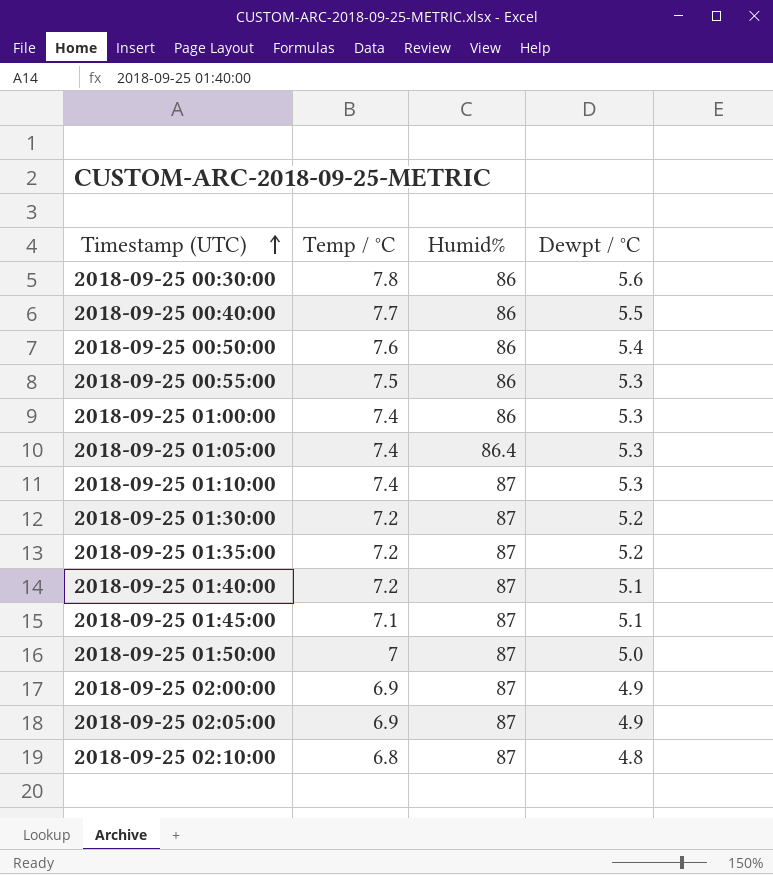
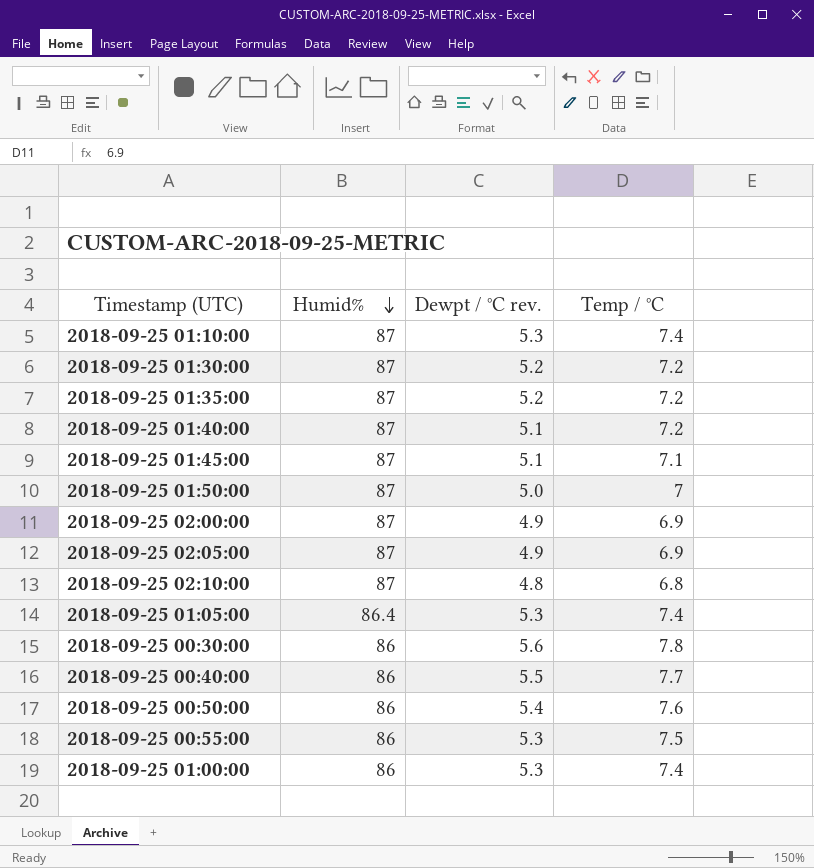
row order: Timestamp (UTC) ascending -> Humid% descending
column name: Dewpt / °C -> Dewpt / °C rev.
column Temp / °C | position: 2 -> 4

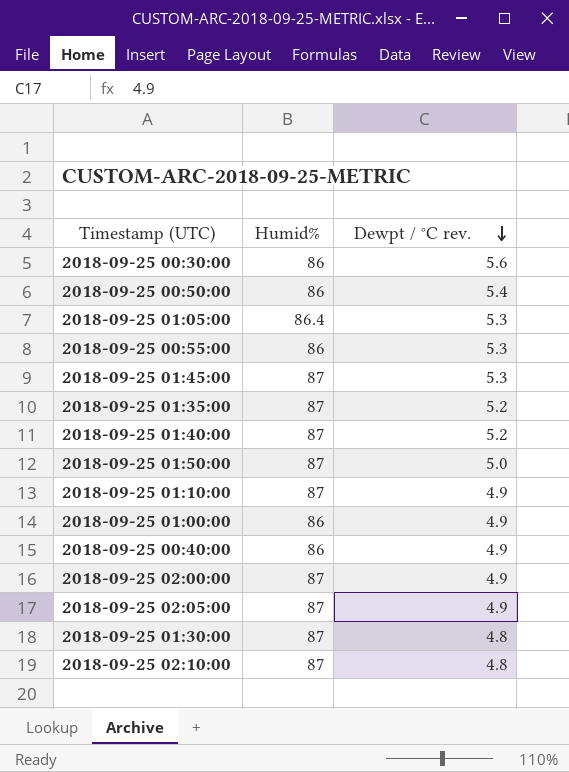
row order: Humid% descending -> Dewpt / °C rev. descending
column Temp / °C | position: 4 -> none
2018-09-25 01:45:00 | Dewpt / °C rev.: 5.1 -> 5.3
2018-09-25 01:40:00 | Dewpt / °C rev.: 5.1 -> 5.2
2018-09-25 01:10:00 | Dewpt / °C rev.: 5.3 -> 4.9
2018-09-25 01:00:00 | Dewpt / °C rev.: 5.3 -> 4.9
2018-09-25 00:40:00 | Dewpt / °C rev.: 5.5 -> 4.9
2018-09-25 01:30:00 | Dewpt / °C rev.: 5.2 -> 4.8

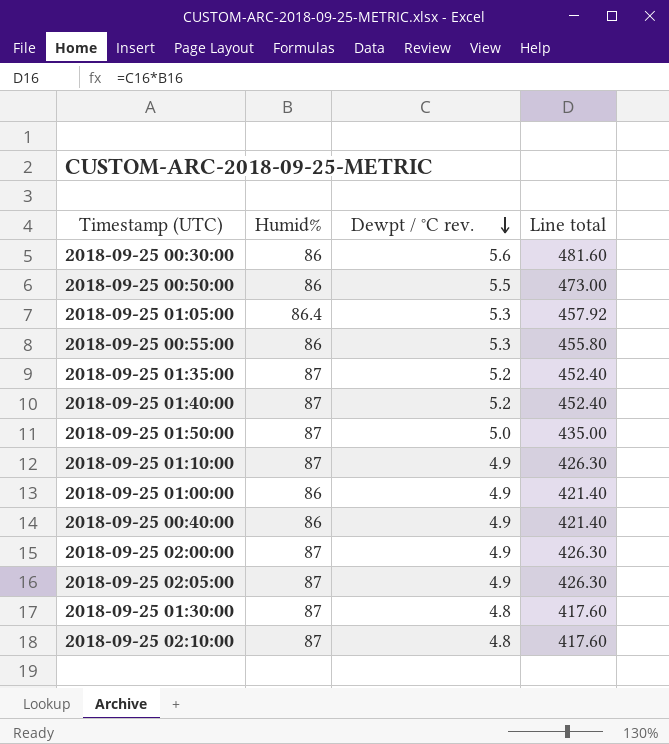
column Line total | formula: none -> [Humid%] * [Dewpt / °C rev.]
row 2018-09-25 01:45:00: 87 | 5.3 -> none
2018-09-25 00:50:00 | Dewpt / °C rev.: 5.4 -> 5.5

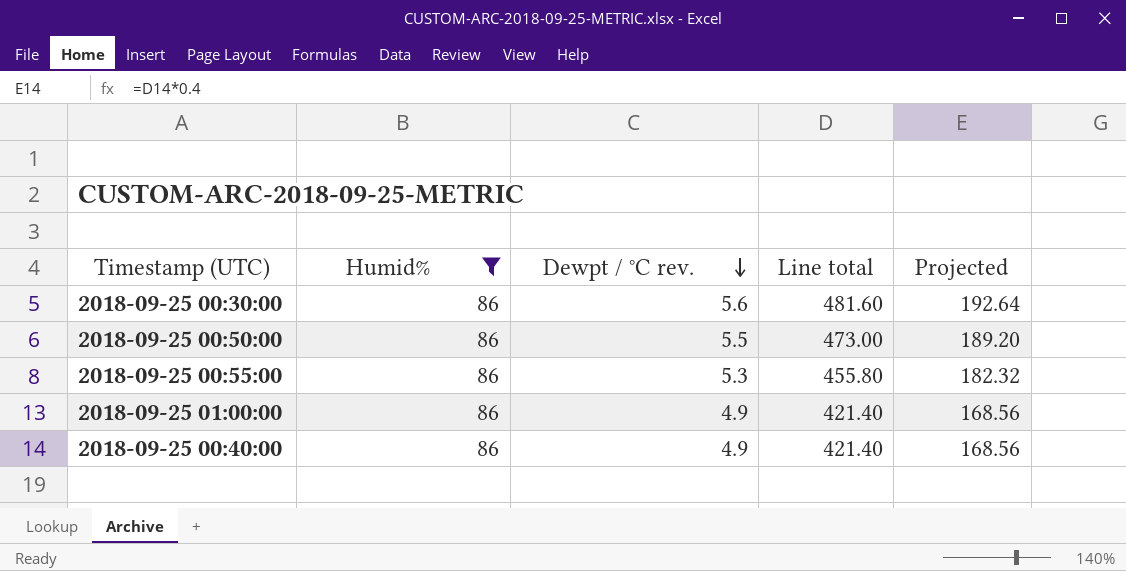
filter: none -> Humid% = 86
column Projected | formula: none -> [Line total] * 0.4

